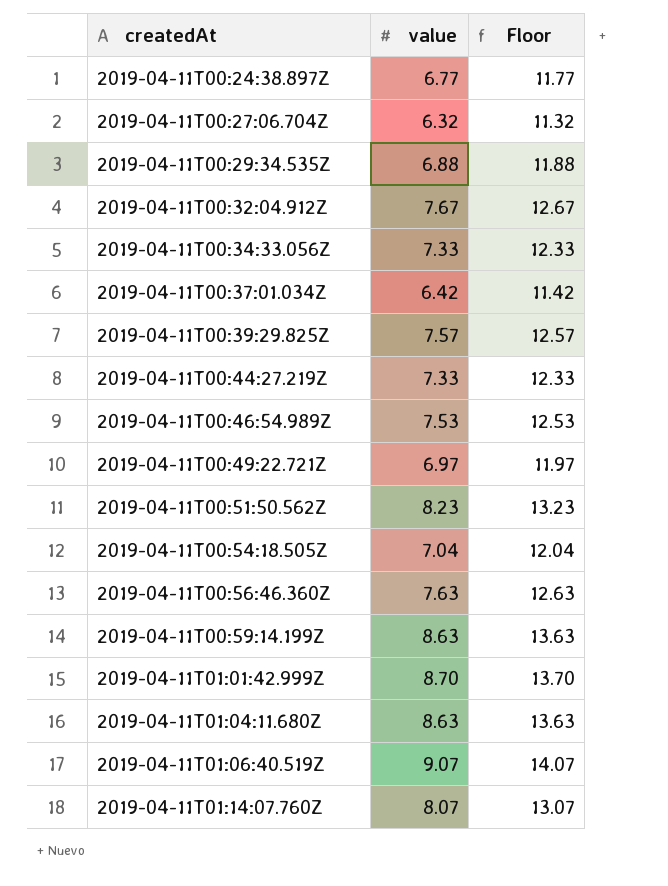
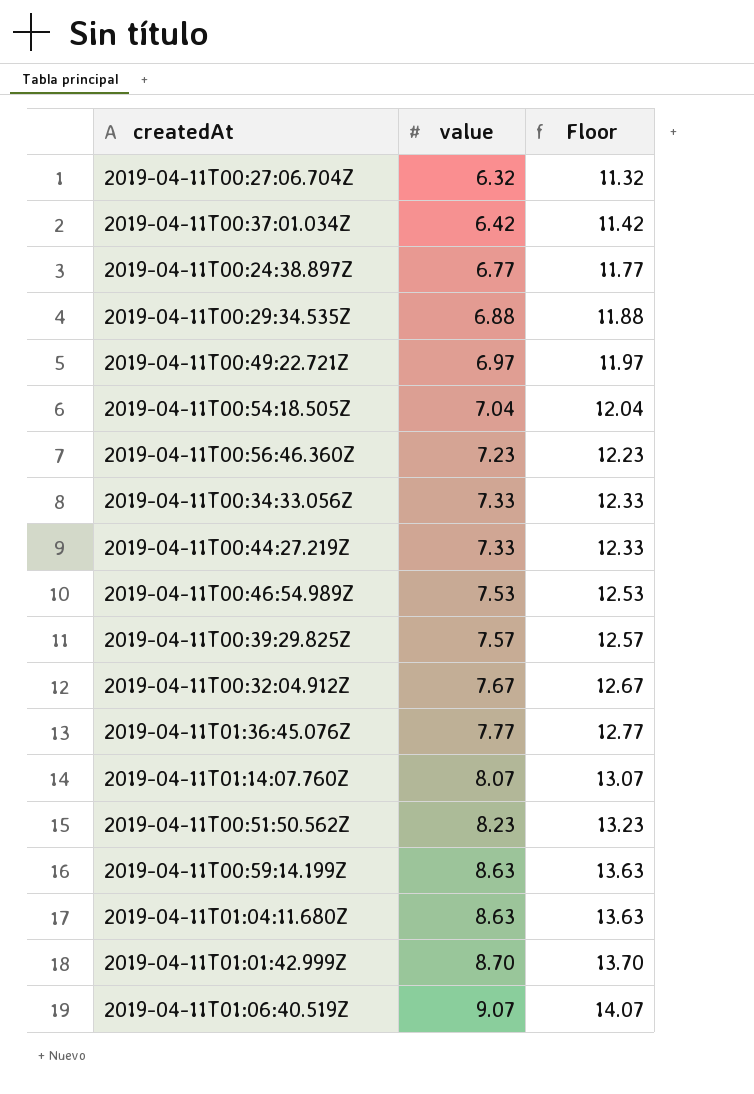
row order: createdAt ascending -> value ascending
2019-04-11T00:56:46.360Z | value: 7.63 -> 7.23
2019-04-11T00:56:46.360Z | Floor: 12.63 -> 12.23
row 2019-04-11T01:36:45.076Z: none -> 7.77 | 12.77

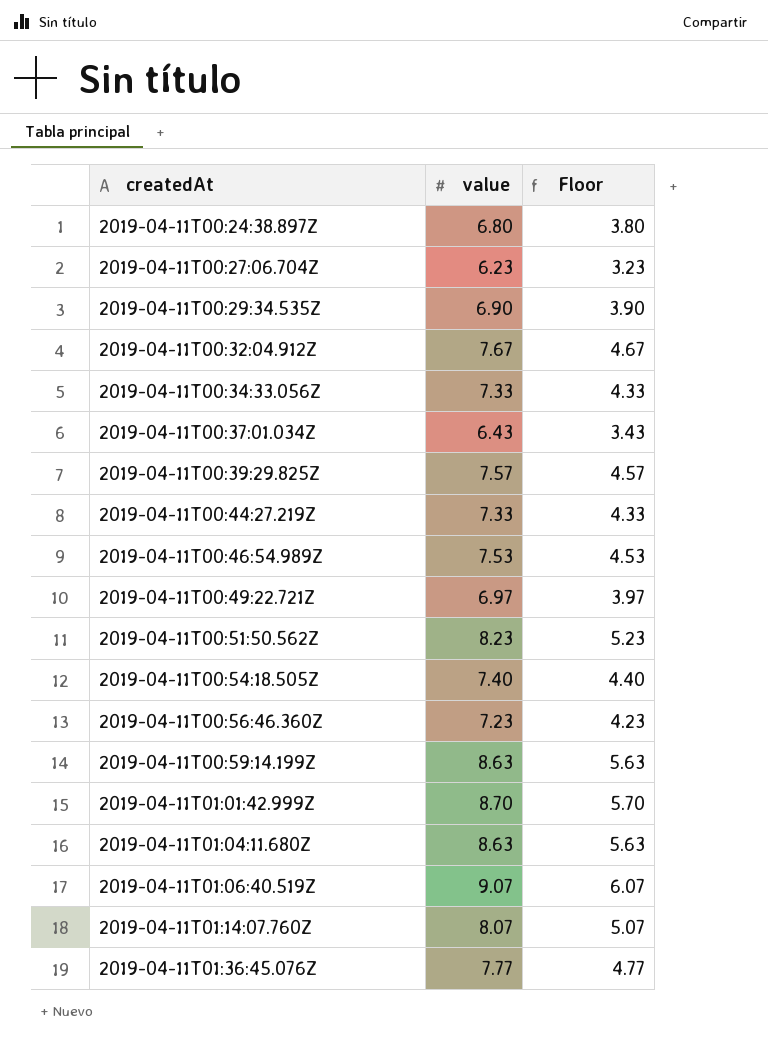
row order: value ascending -> createdAt ascending
column Floor | formula: [value] + 5 -> [value] - 3
2019-04-11T00:24:38.897Z | value: 6.77 -> 6.80
2019-04-11T00:27:06.704Z | value: 6.32 -> 6.23
2019-04-11T00:29:34.535Z | value: 6.88 -> 6.90
2019-04-11T00:37:01.034Z | value: 6.42 -> 6.43
2019-04-11T00:54:18.505Z | value: 7.04 -> 7.40

